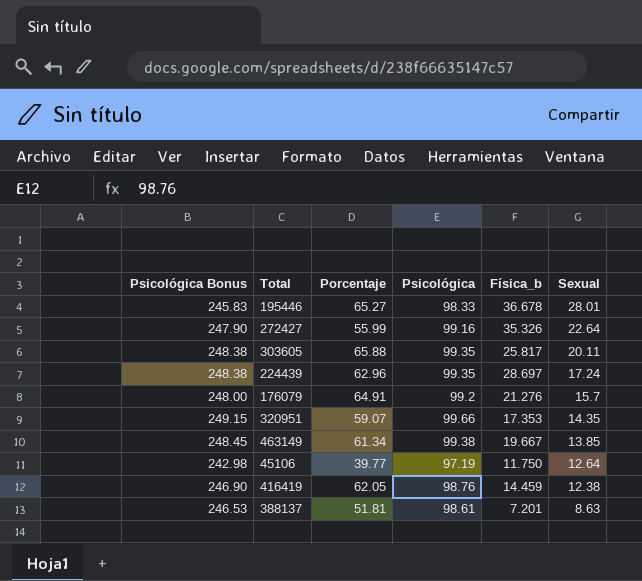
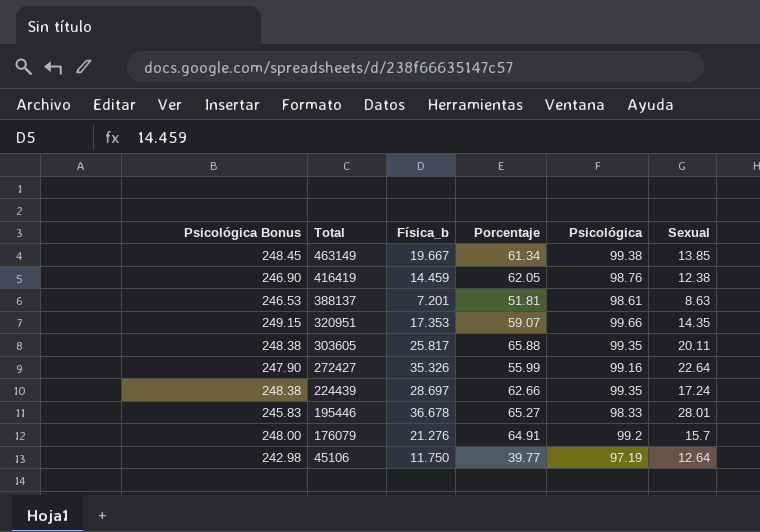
row order: Sexual descending -> Total descending
column Física_b | position: 5 -> 3
224439 | Porcentaje: 62.96 -> 62.66

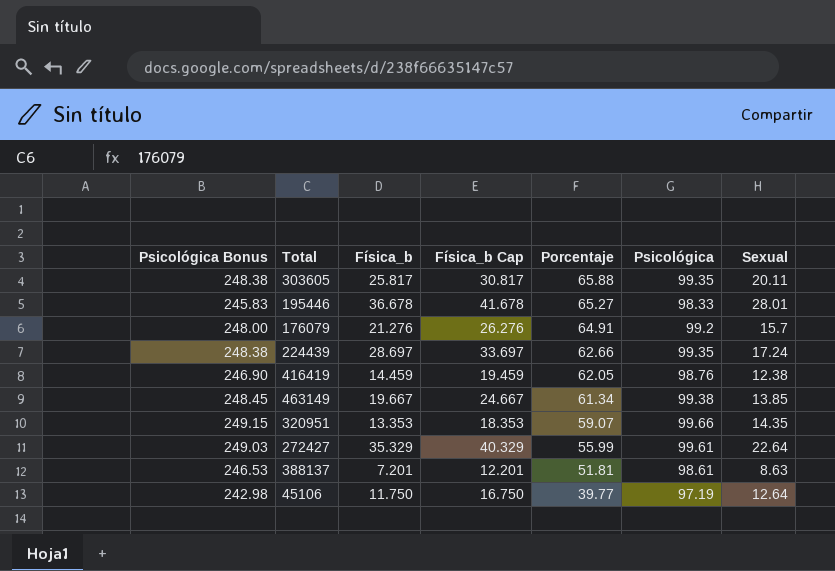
row order: Total descending -> Porcentaje descending
column Física_b Cap | formula: none -> [Física_b] + 5
320951 | Física_b: 17.353 -> 13.353
272427 | Psicológica Bonus: 247.90 -> 249.03
272427 | Física_b: 35.326 -> 35.329
272427 | Psicológica: 99.16 -> 99.61

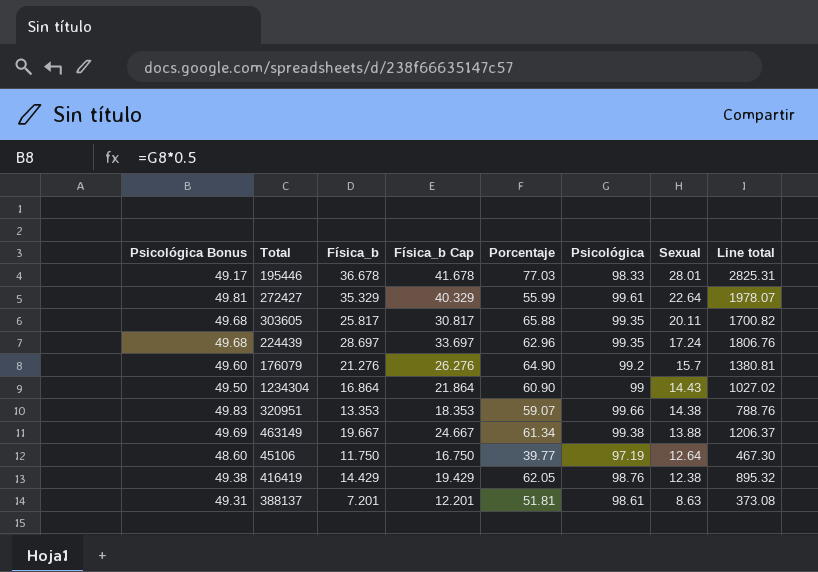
row order: Porcentaje descending -> Sexual descending
column Psicológica Bonus | formula: [Psicológica] * 2.5 -> [Psicológica] * 0.5
column Line total | formula: none -> [Física_b] * [Porcentaje]
195446 | Porcentaje: 65.27 -> 77.03
224439 | Porcentaje: 62.66 -> 62.96
176079 | Porcentaje: 64.91 -> 64.90
row 1234304: none -> 49.50 | 16.864 | 21.864 | 60.90 | 99 | 14.43 | 1027.02
320951 | Sexual: 14.35 -> 14.38
463149 | Sexual: 13.85 -> 13.88
416419 | Física_b: 14.459 -> 14.429
416419 | Física_b Cap: 19.459 -> 19.429

